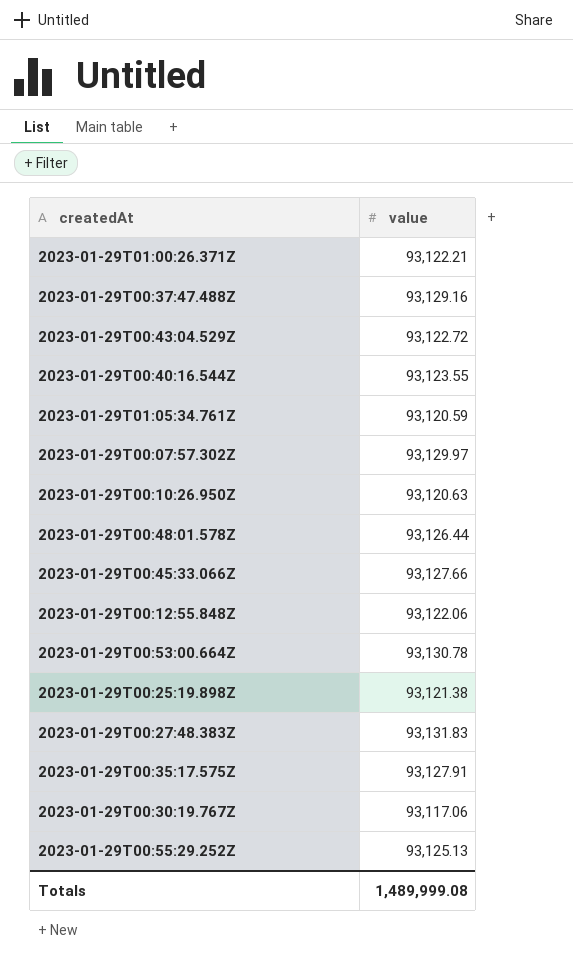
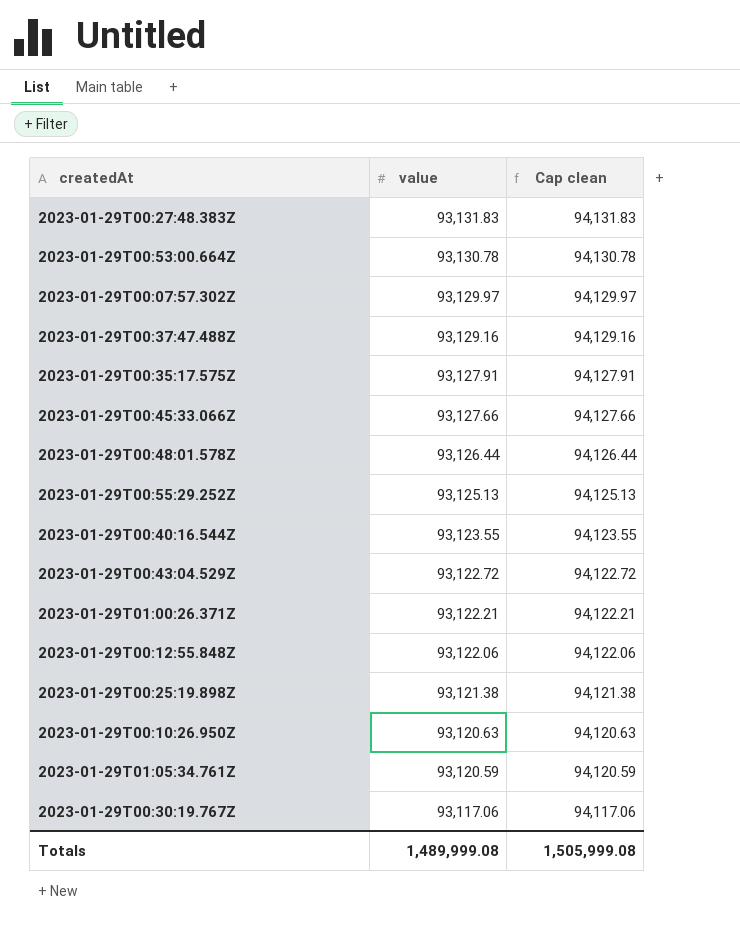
row order: none -> value descending
column Cap clean | formula: none -> [value] + 1000

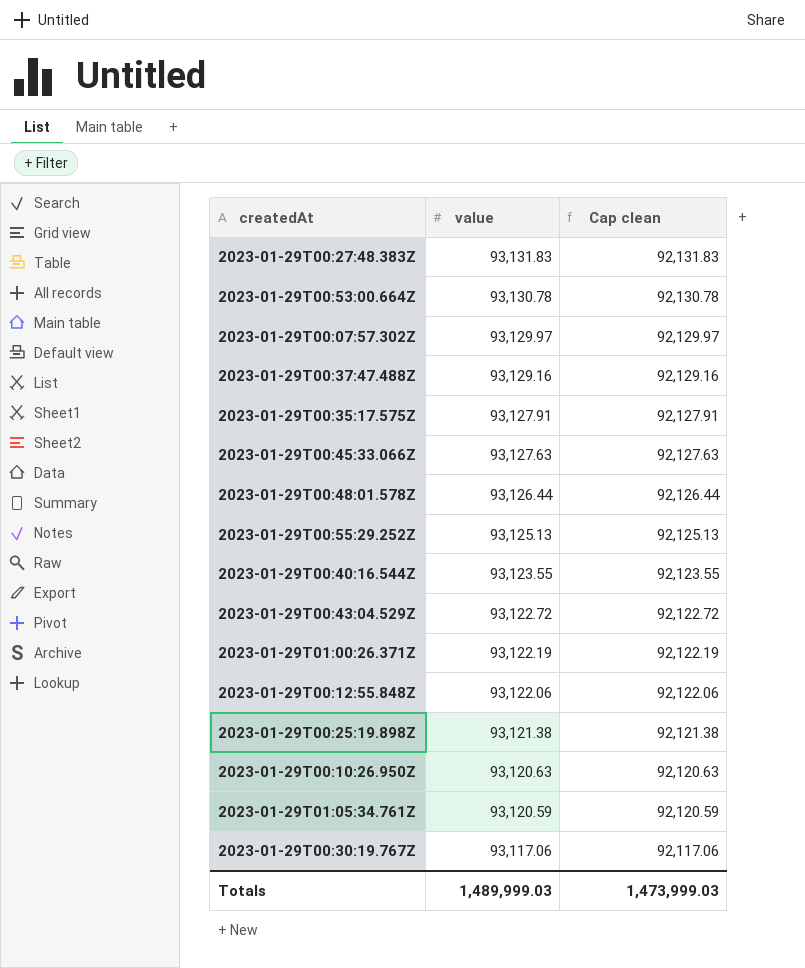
column Cap clean | formula: [value] + 1000 -> [value] - 1000
2023-01-29T00:45:33.066Z | value: 93,127.66 -> 93,127.63
2023-01-29T01:00:26.371Z | value: 93,122.21 -> 93,122.19
Totals | value: 1,489,999.08 -> 1,489,999.03
Totals | Cap clean: 1,505,999.08 -> 1,473,999.03

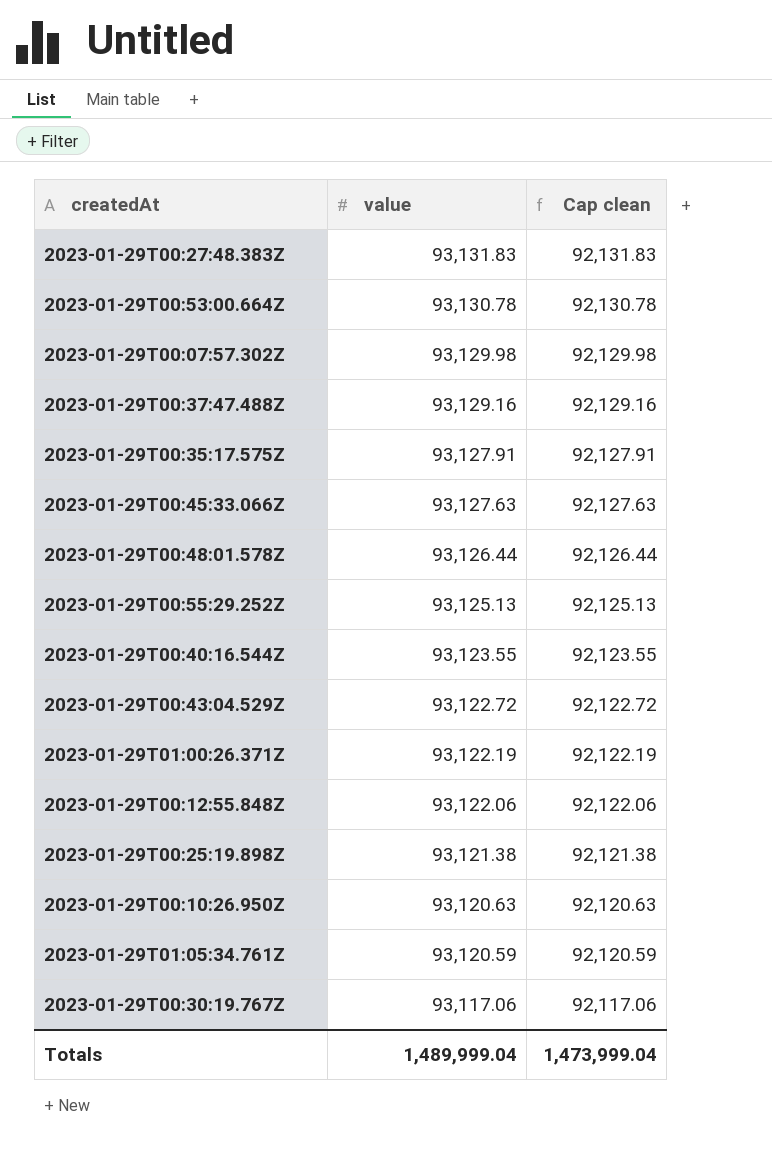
2023-01-29T00:07:57.302Z | value: 93,129.97 -> 93,129.98
2023-01-29T00:07:57.302Z | Cap clean: 92,129.97 -> 92,129.98
Totals | value: 1,489,999.03 -> 1,489,999.04
Totals | Cap clean: 1,473,999.03 -> 1,473,999.04

